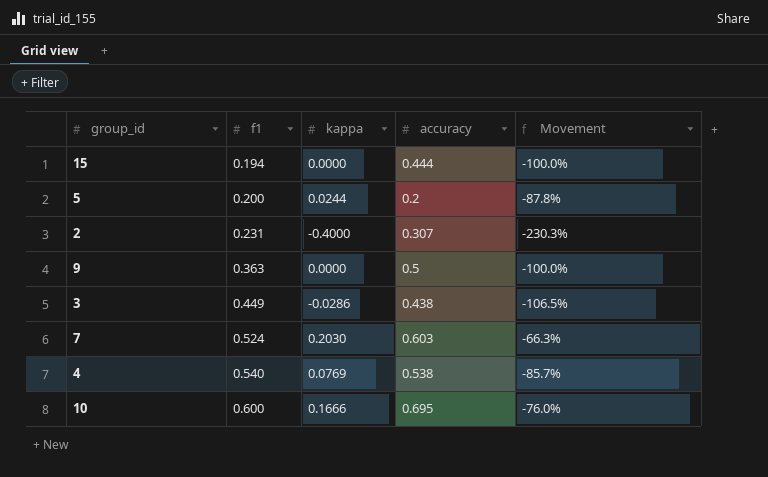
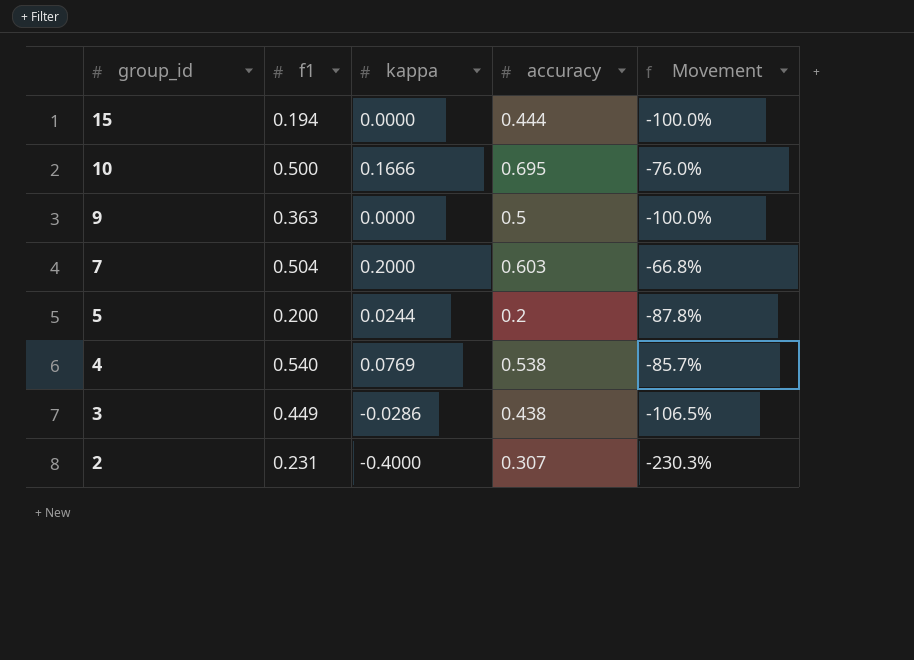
row order: f1 ascending -> group_id descending
10 | f1: 0.600 -> 0.500
7 | f1: 0.524 -> 0.504
7 | kappa: 0.2030 -> 0.2000
7 | Movement: -66.3% -> -66.8%

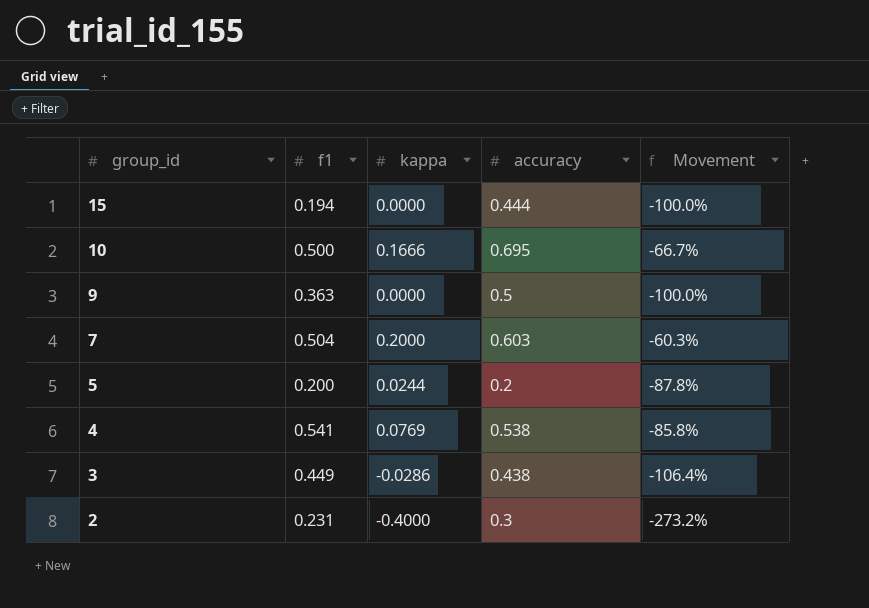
column Movement | formula: ([kappa] - [accuracy]) / [accuracy] -> ([kappa] - [f1]) / [f1]
4 | f1: 0.540 -> 0.541
2 | accuracy: 0.307 -> 0.3

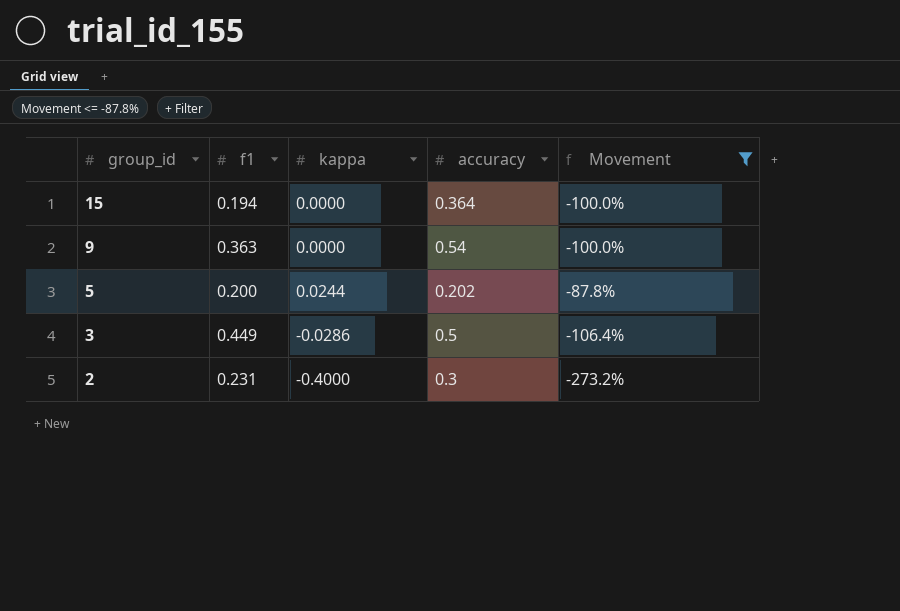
filter: none -> Movement <= -87.8%
15 | accuracy: 0.444 -> 0.364
9 | accuracy: 0.5 -> 0.54
5 | accuracy: 0.2 -> 0.202
3 | accuracy: 0.438 -> 0.5

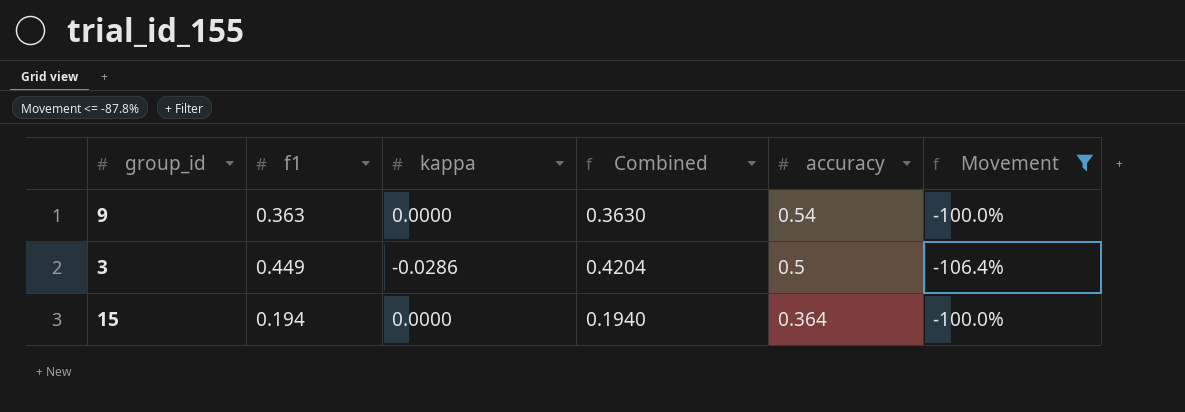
row order: group_id descending -> accuracy descending
column Combined | formula: none -> [f1] + [kappa]
row 5: 0.200 | 0.0244 | 0.202 | -87.8% -> none
row 2: 0.231 | -0.4000 | 0.3 | -273.2% -> none

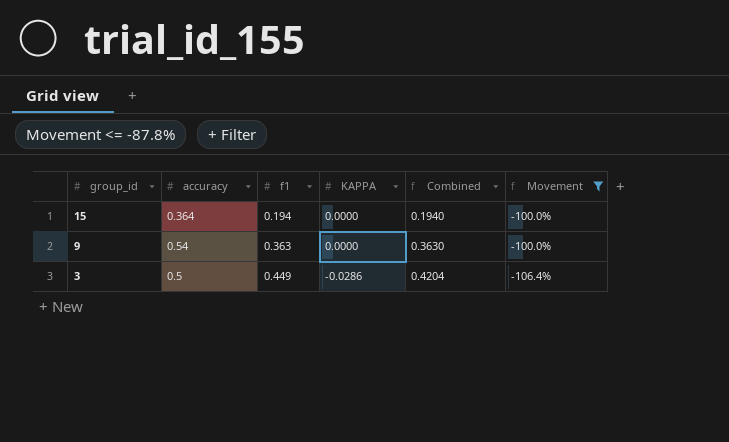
row order: accuracy descending -> group_id descending
column accuracy | position: 5 -> 2
column name: kappa -> KAPPA

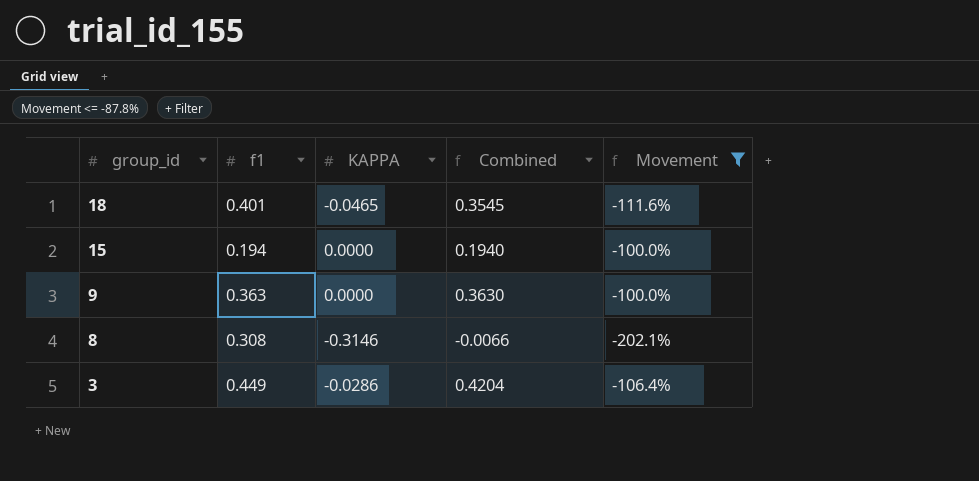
column accuracy | position: 2 -> none
row 18: none -> 0.401 | -0.0465 | 0.3545 | -111.6%
row 8: none -> 0.308 | -0.3146 | -0.0066 | -202.1%

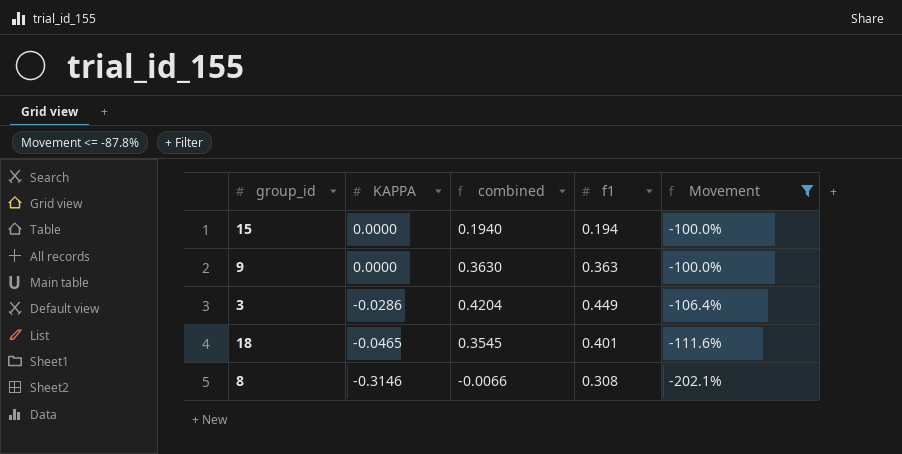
row order: group_id descending -> KAPPA descending
column name: Combined -> combined
column f1 | position: 2 -> 4

